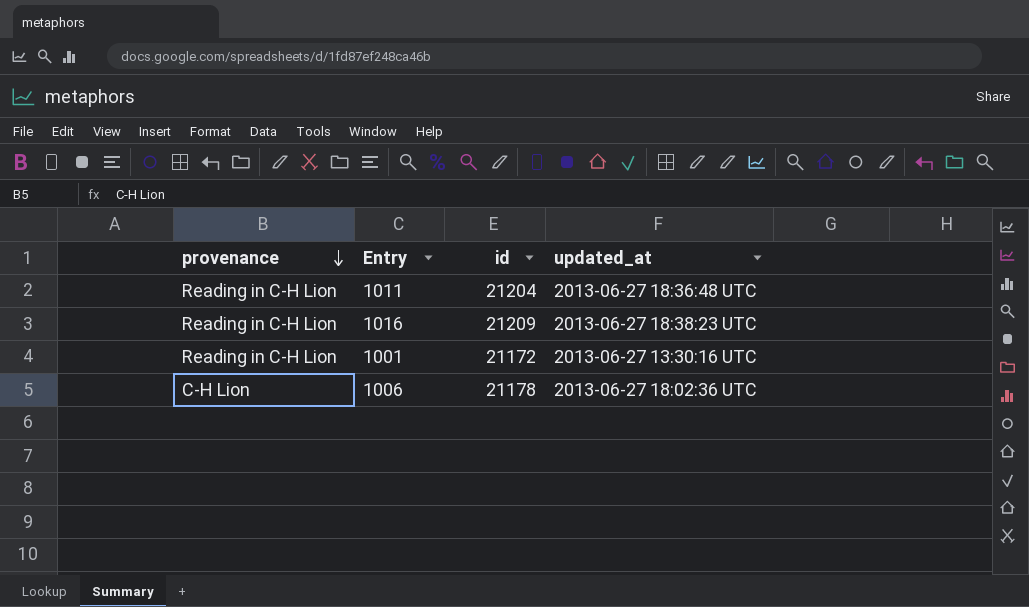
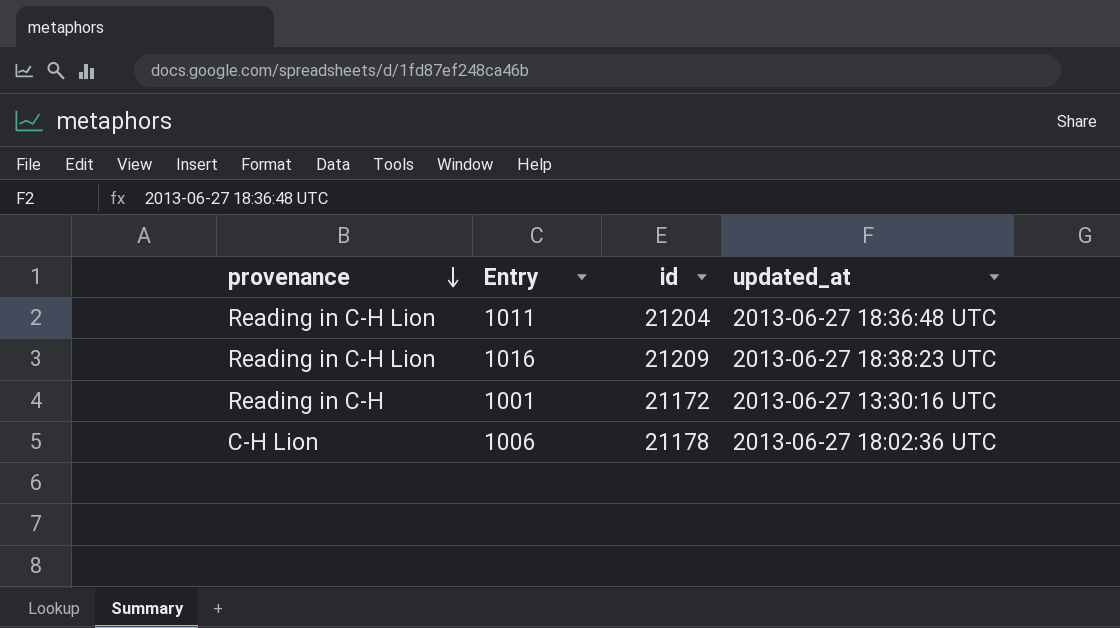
1001 | provenance: Reading in C-H Lion -> Reading in C-H

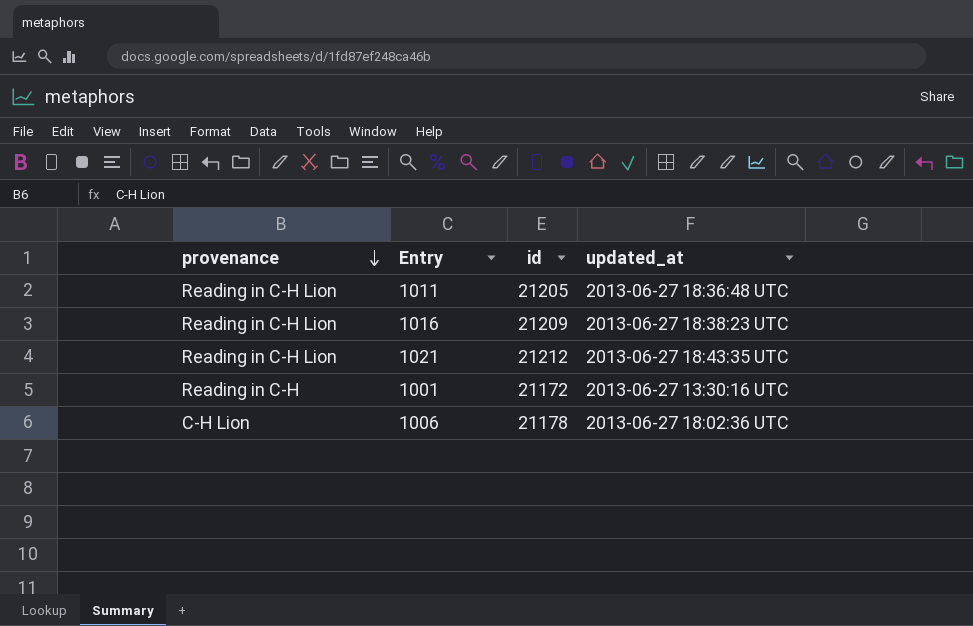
1011 | id: 21204 -> 21205
row 1021: none -> Reading in C-H Lion | 21212 | 2013-06-27 18:43:35 UTC

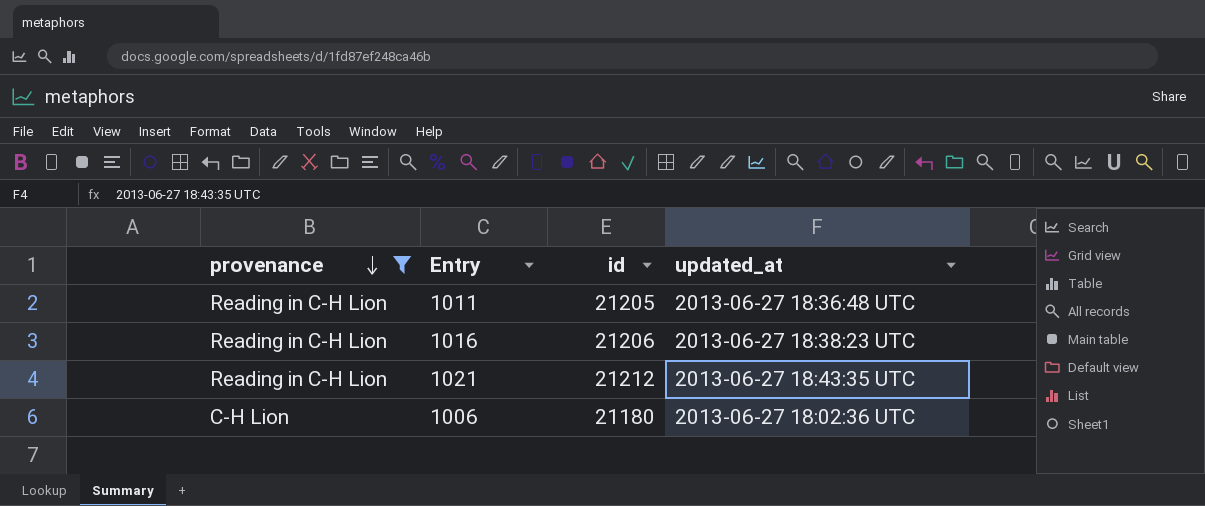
filter: none -> provenance != Reading in C-H
1016 | id: 21209 -> 21206
1006 | id: 21178 -> 21180

